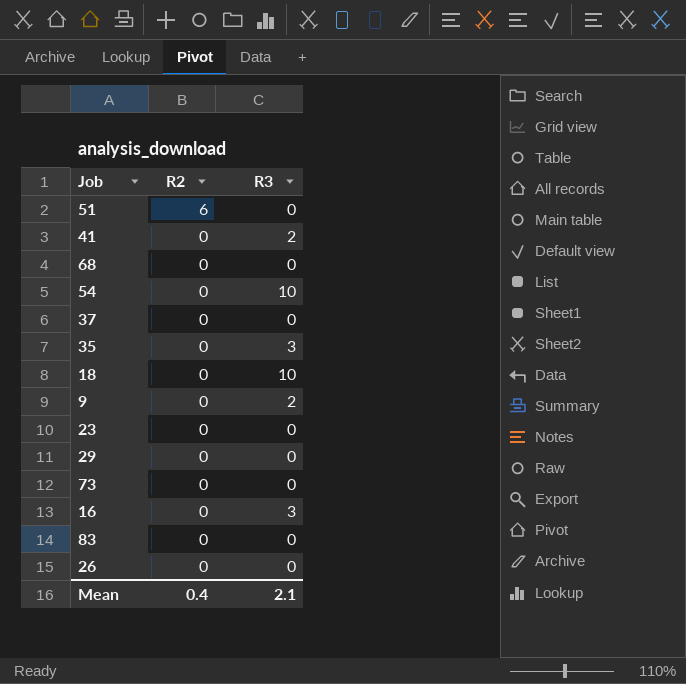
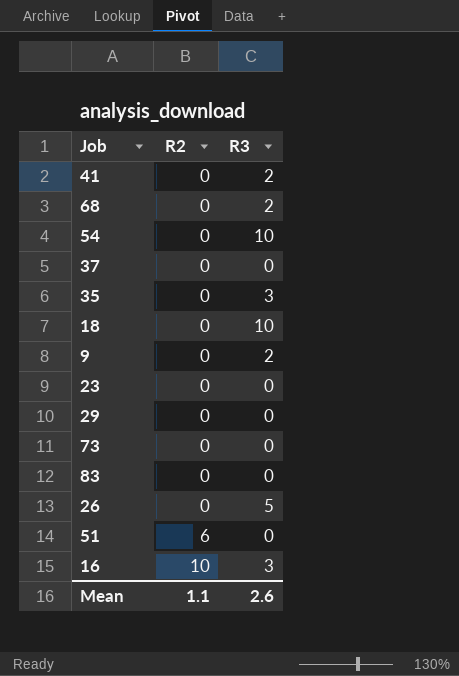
row order: R2 descending -> R2 ascending
68 | R3: 0 -> 2
26 | R3: 0 -> 5
16 | R2: 0 -> 10
Mean | R2: 0.4 -> 1.1
Mean | R3: 2.1 -> 2.6

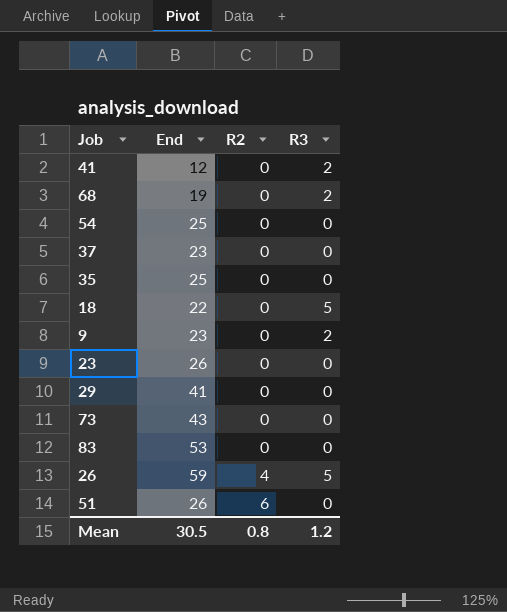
column End | position: none -> 2
row 16: 10 | 3 -> none
54 | R3: 10 -> 0
35 | R3: 3 -> 0
18 | R3: 10 -> 5
26 | R2: 0 -> 4
Mean | R2: 1.1 -> 0.8
Mean | R3: 2.6 -> 1.2

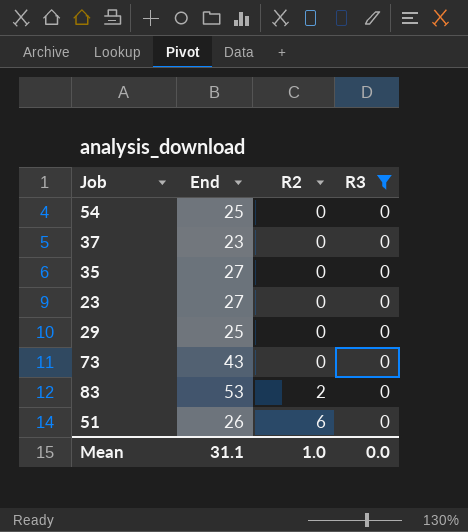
filter: none -> R3 = 0
35 | End: 25 -> 27
23 | End: 26 -> 27
29 | End: 41 -> 25
83 | R2: 0 -> 2
Mean | End: 30.5 -> 31.1
Mean | R2: 0.8 -> 1.0
Mean | R3: 1.2 -> 0.0

